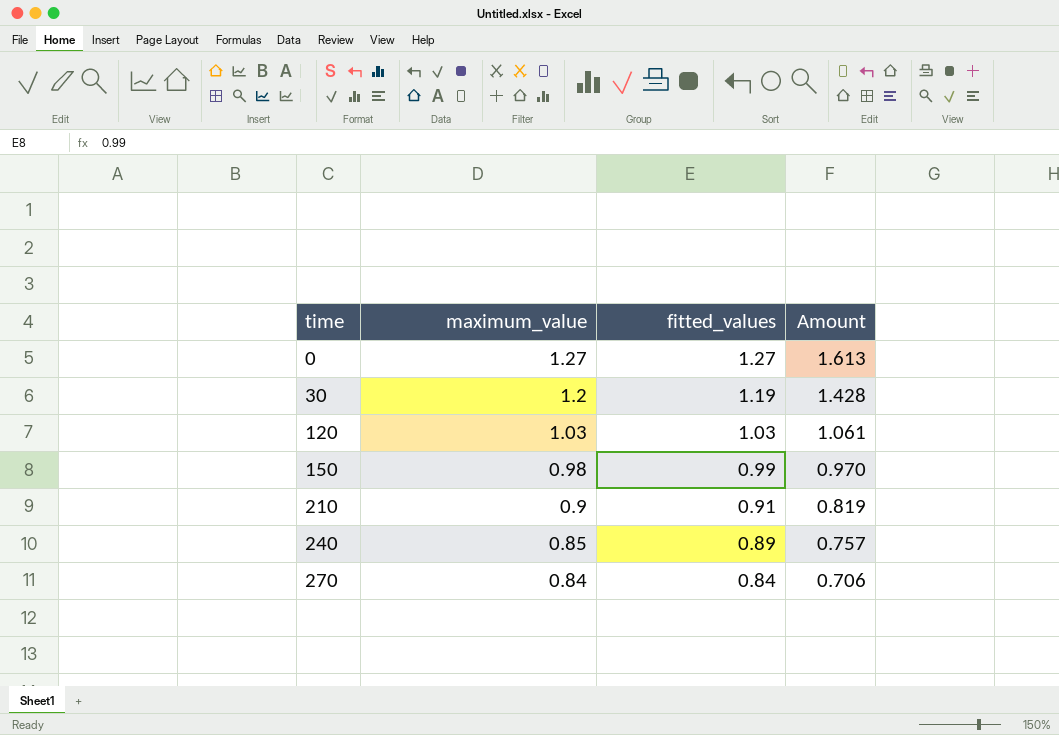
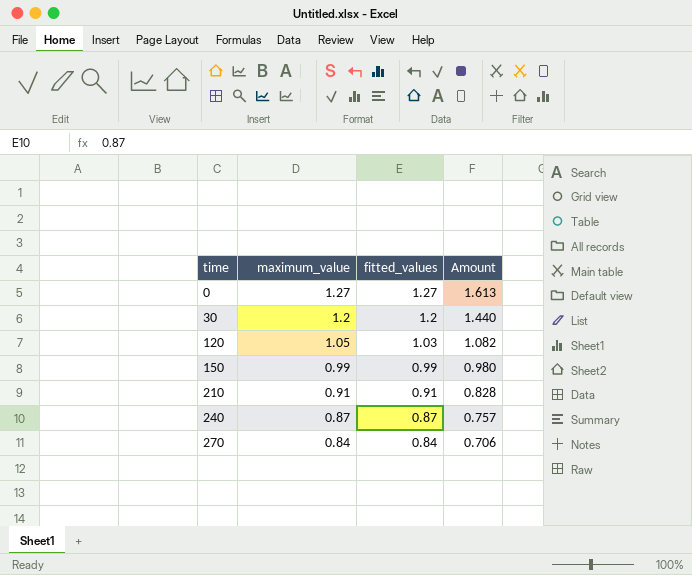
30 | fitted_values: 1.19 -> 1.2
30 | Amount: 1.428 -> 1.440
120 | maximum_value: 1.03 -> 1.05
120 | Amount: 1.061 -> 1.082
150 | maximum_value: 0.98 -> 0.99
150 | Amount: 0.970 -> 0.980
210 | maximum_value: 0.9 -> 0.91
210 | Amount: 0.819 -> 0.828
240 | maximum_value: 0.85 -> 0.87
240 | fitted_values: 0.89 -> 0.87

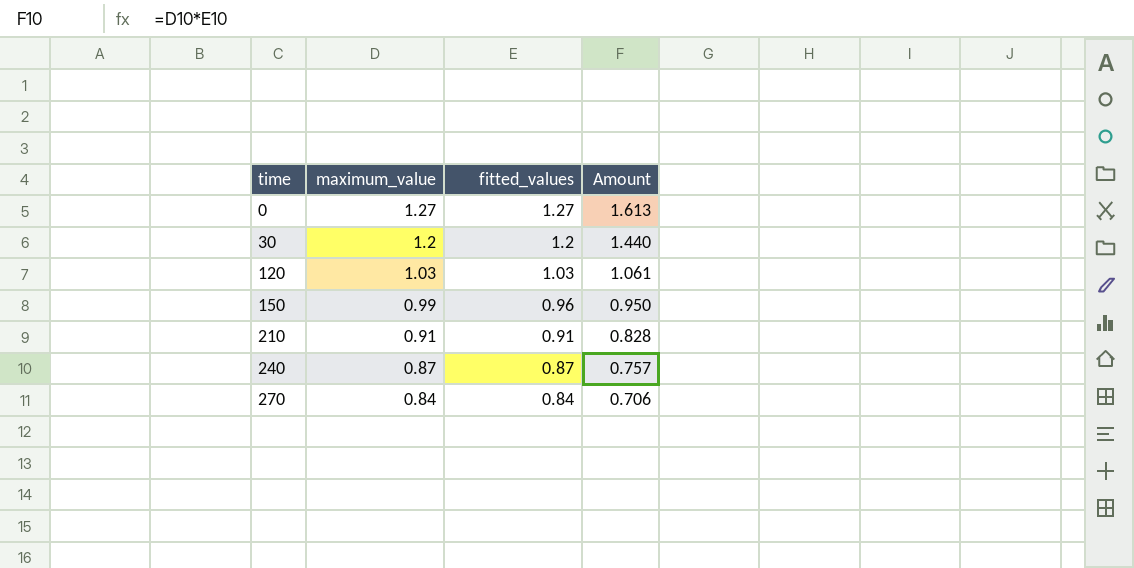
120 | maximum_value: 1.05 -> 1.03
120 | Amount: 1.082 -> 1.061
150 | fitted_values: 0.99 -> 0.96
150 | Amount: 0.980 -> 0.950

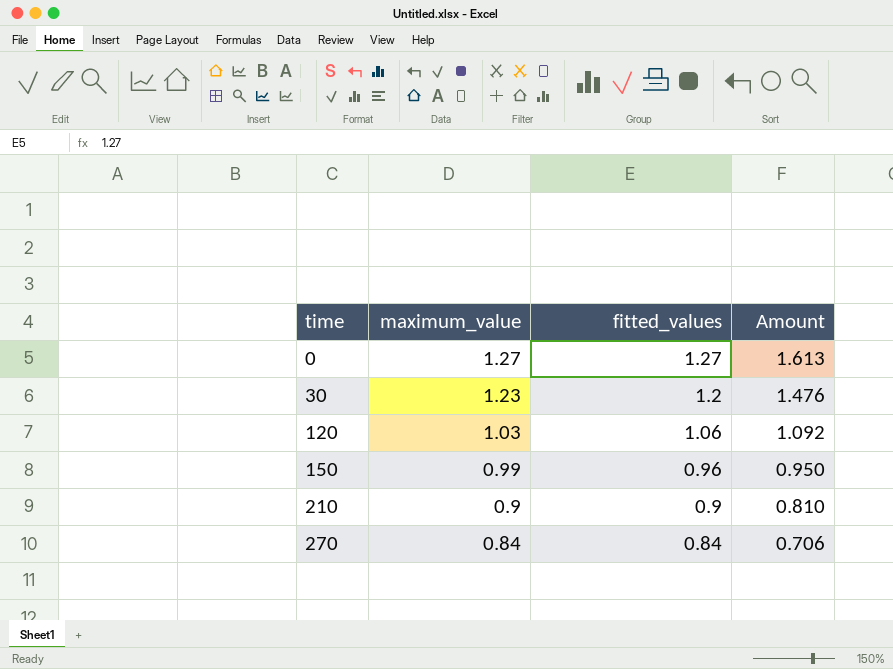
row 240: 0.87 | 0.87 | 0.757 -> none
30 | maximum_value: 1.2 -> 1.23
30 | Amount: 1.440 -> 1.476
120 | fitted_values: 1.03 -> 1.06
120 | Amount: 1.061 -> 1.092
210 | maximum_value: 0.91 -> 0.9
210 | fitted_values: 0.91 -> 0.9
210 | Amount: 0.828 -> 0.810

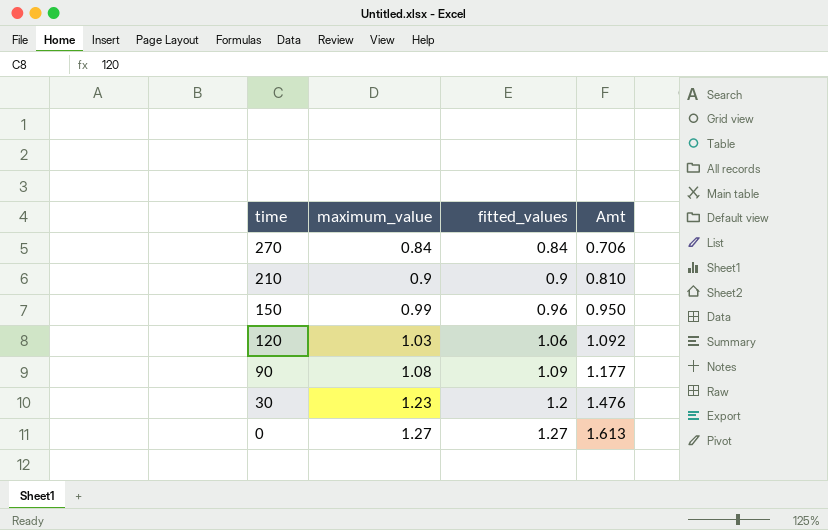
row order: time ascending -> time descending
column name: Amount -> Amt
row 90: none -> 1.08 | 1.09 | 1.177

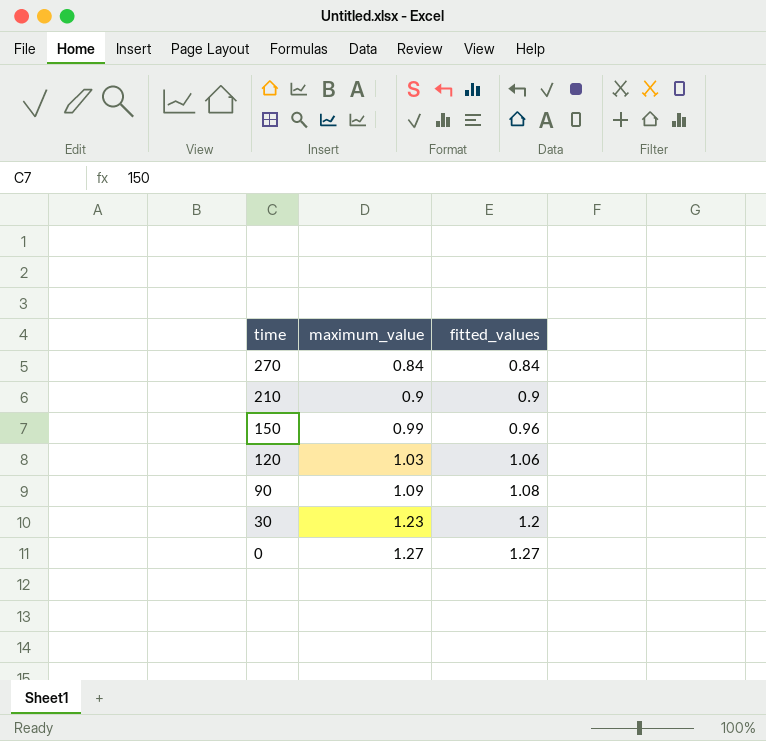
column Amt | formula: [maximum_value] * [fitted_values] -> none
90 | maximum_value: 1.08 -> 1.09
90 | fitted_values: 1.09 -> 1.08

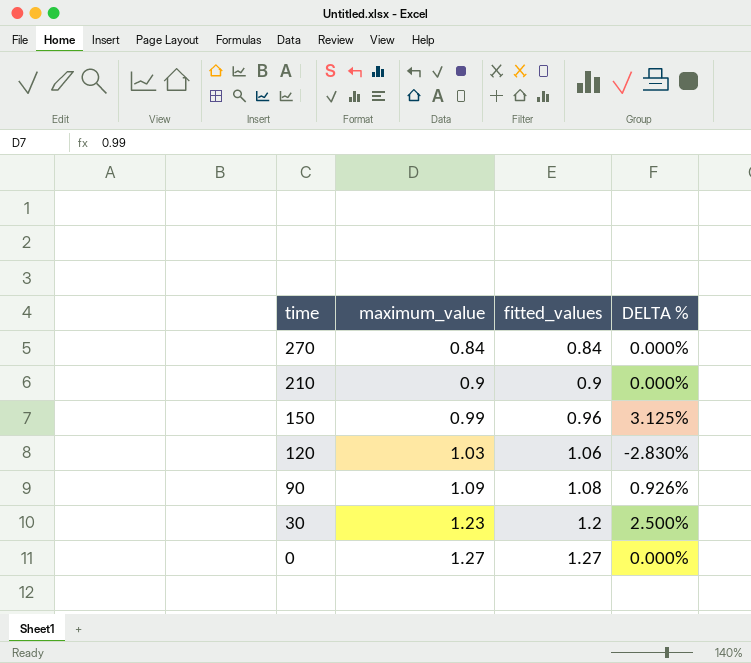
column DELTA % | formula: none -> ([maximum_value] - [fitted_values]) / [fitted_values]

